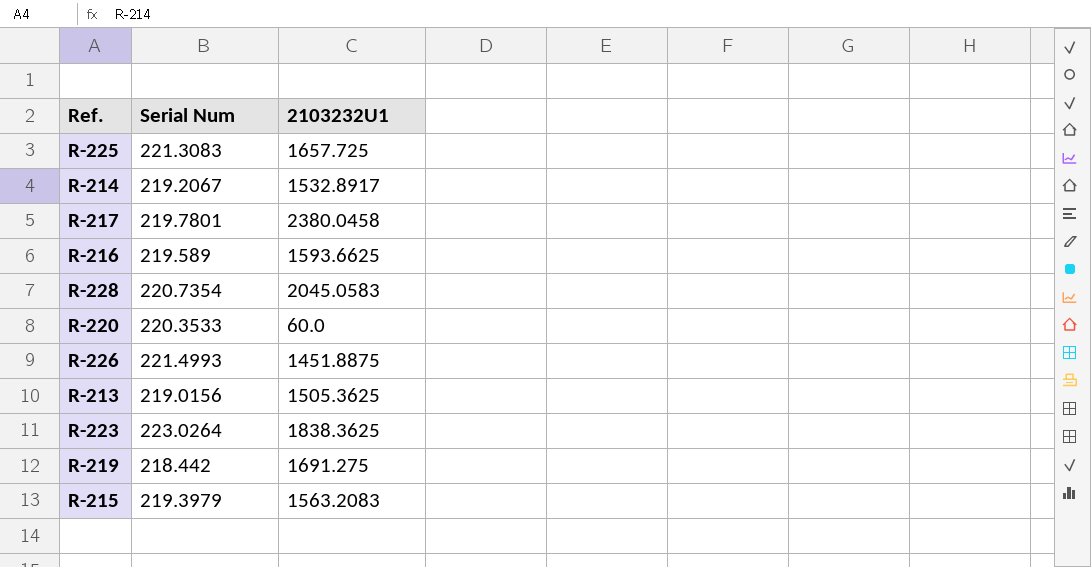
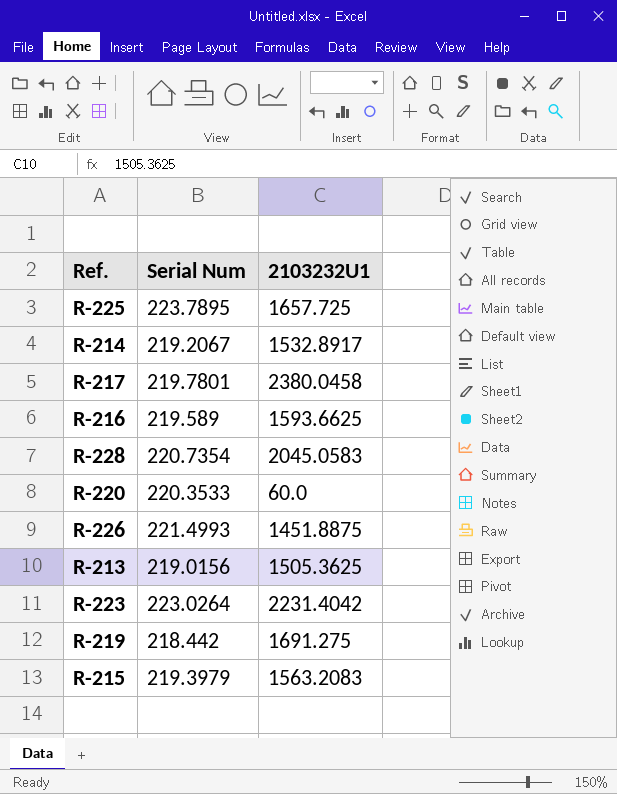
R-225 | Serial Num: 221.3083 -> 223.7895
R-223 | 2103232U1: 1838.3625 -> 2231.4042

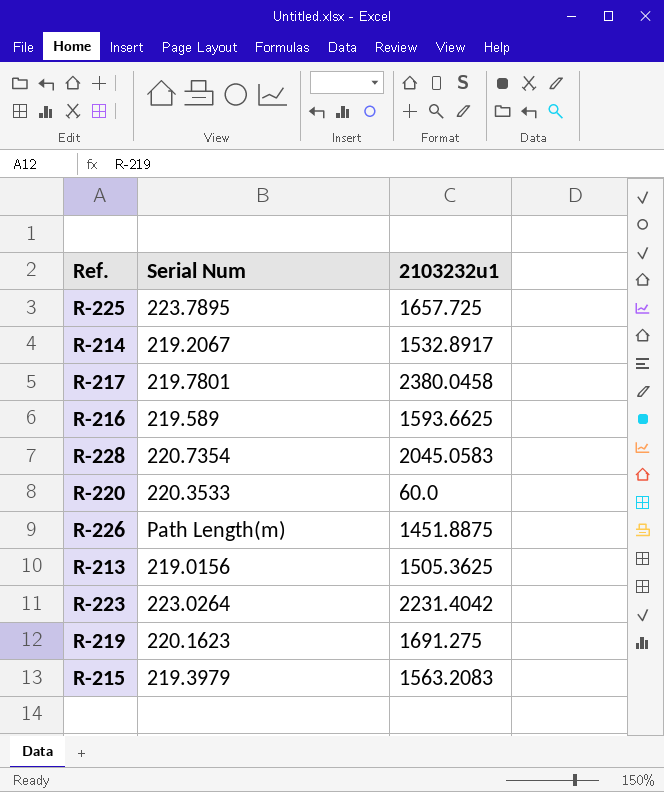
column name: 2103232U1 -> 2103232u1
R-226 | Serial Num: 221.4993 -> Path Length(m)
R-219 | Serial Num: 218.442 -> 220.1623

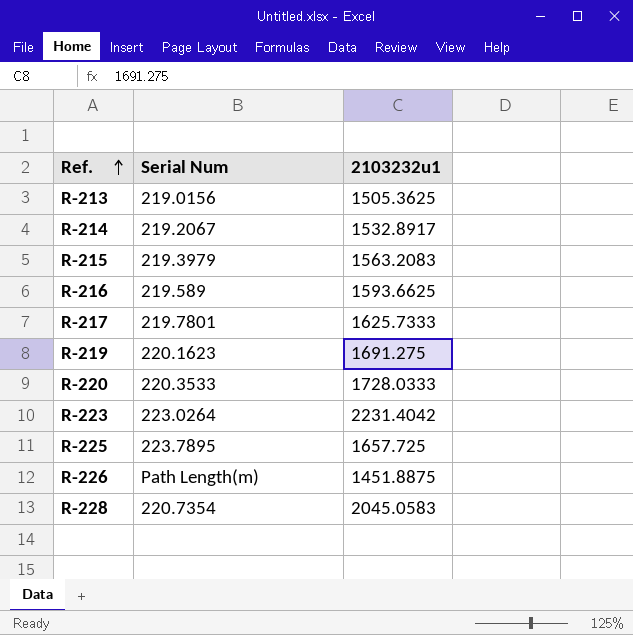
row order: none -> Ref. ascending
R-217 | 2103232u1: 2380.0458 -> 1625.7333
R-220 | 2103232u1: 60.0 -> 1728.0333

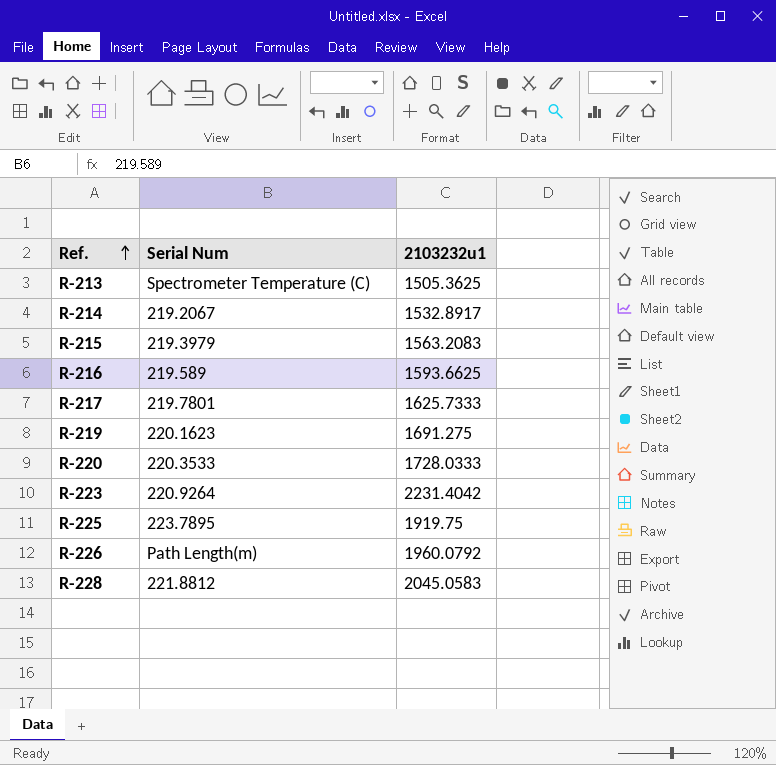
R-213 | Serial Num: 219.0156 -> Spectrometer Temperature (C)
R-223 | Serial Num: 223.0264 -> 220.9264
R-225 | 2103232u1: 1657.725 -> 1919.75
R-226 | 2103232u1: 1451.8875 -> 1960.0792
R-228 | Serial Num: 220.7354 -> 221.8812

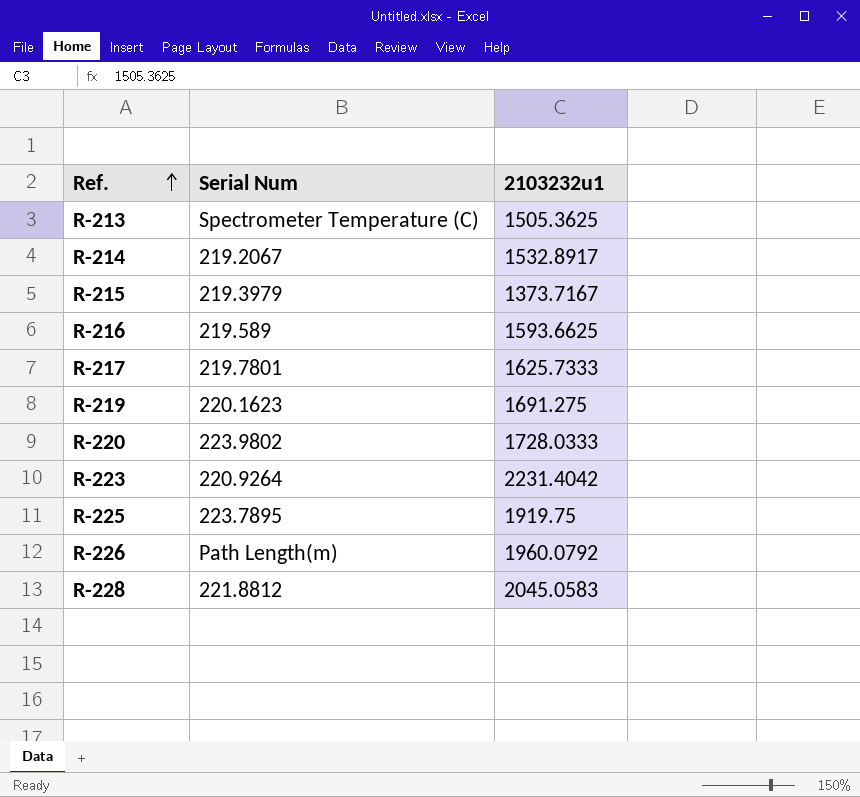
R-215 | 2103232u1: 1563.2083 -> 1373.7167
R-220 | Serial Num: 220.3533 -> 223.9802

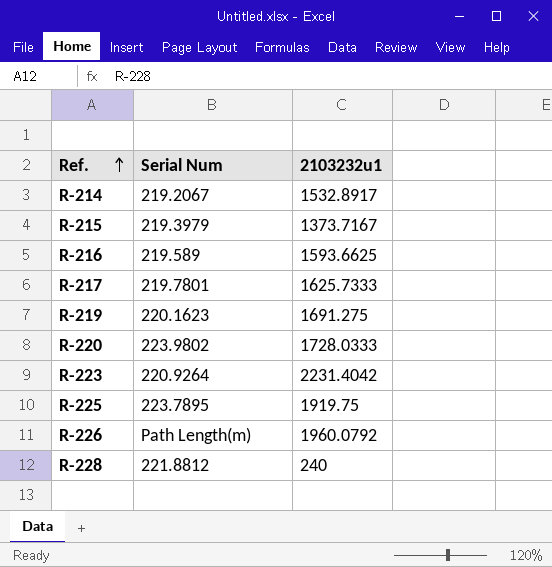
row R-213: Spectrometer Temperature (C) | 1505.3625 -> none
R-228 | 2103232u1: 2045.0583 -> 240

